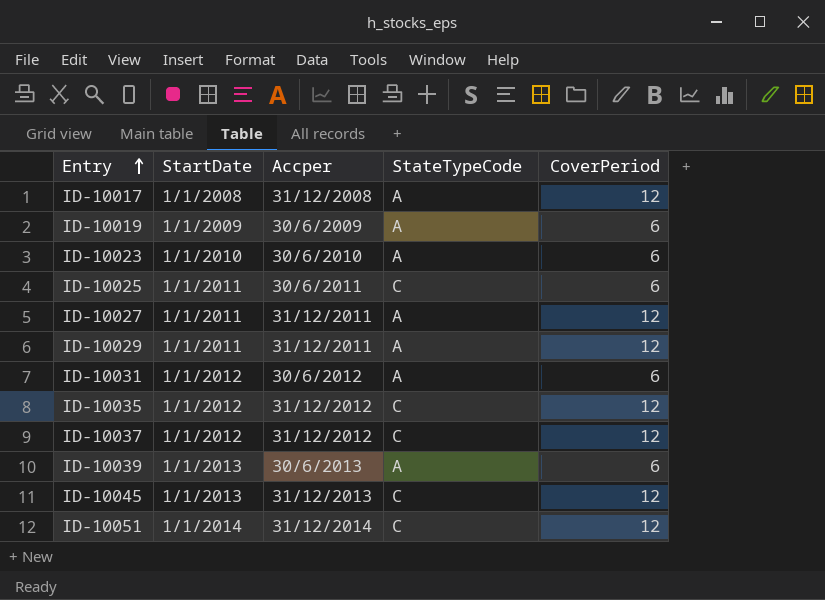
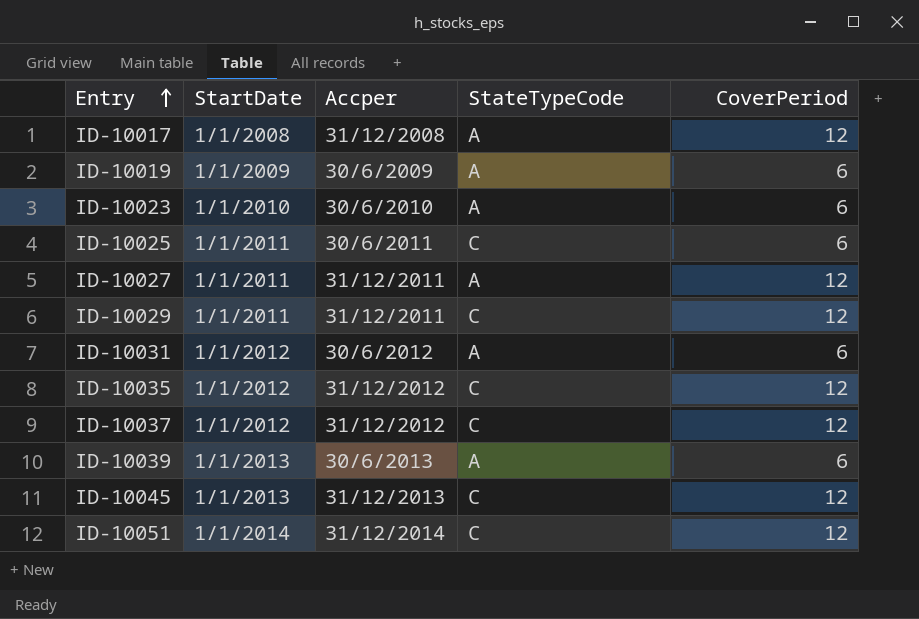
ID-10029 | StateTypeCode: A -> C

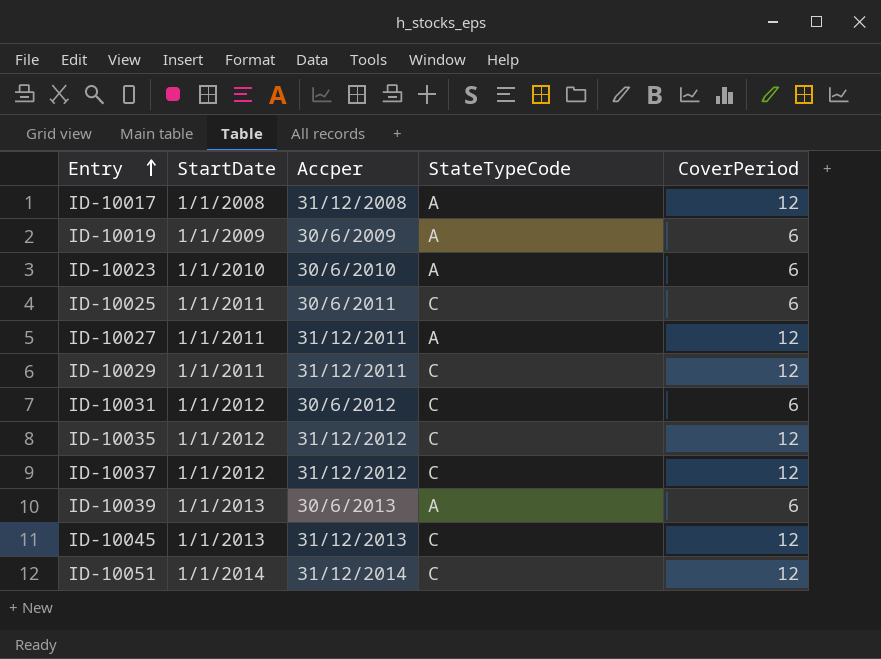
ID-10031 | StateTypeCode: A -> C

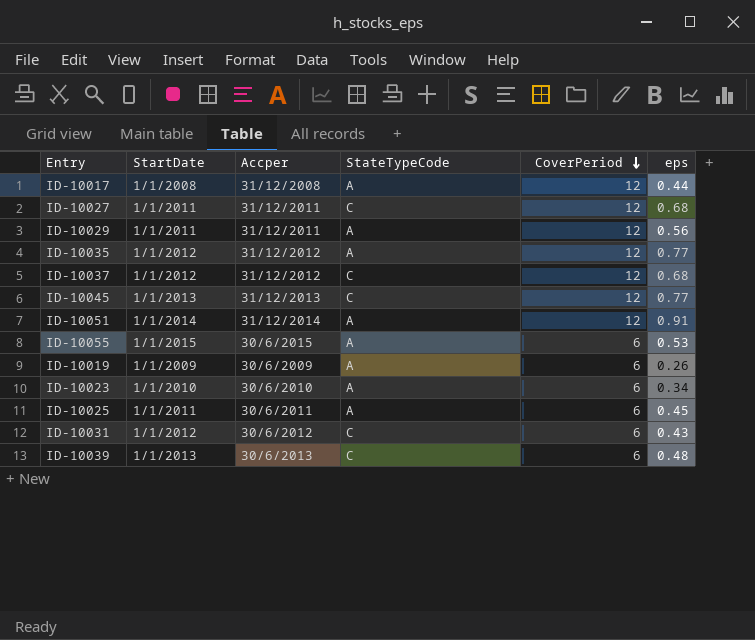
row order: Entry ascending -> CoverPeriod descending
column eps | position: none -> 6
ID-10027 | StateTypeCode: A -> C
ID-10029 | StateTypeCode: C -> A
ID-10035 | StateTypeCode: C -> A
ID-10051 | StateTypeCode: C -> A
row ID-10055: none -> 1/1/2015 | 30/6/2015 | A | 6 | 0.53
ID-10025 | StateTypeCode: C -> A
ID-10039 | StateTypeCode: A -> C

